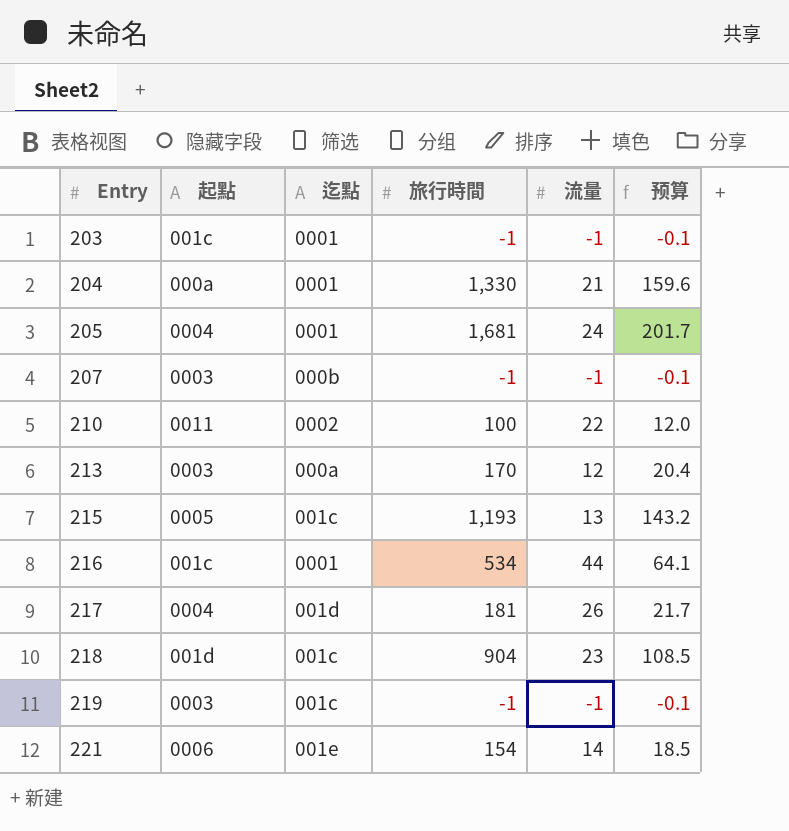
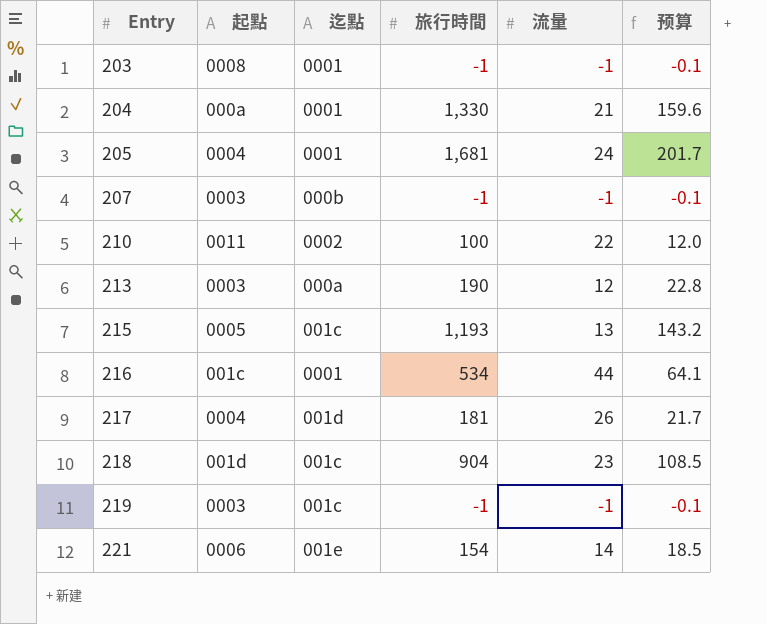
203 | 起點: 001c -> 0008
213 | 旅行時間: 170 -> 190
213 | 预算: 20.4 -> 22.8

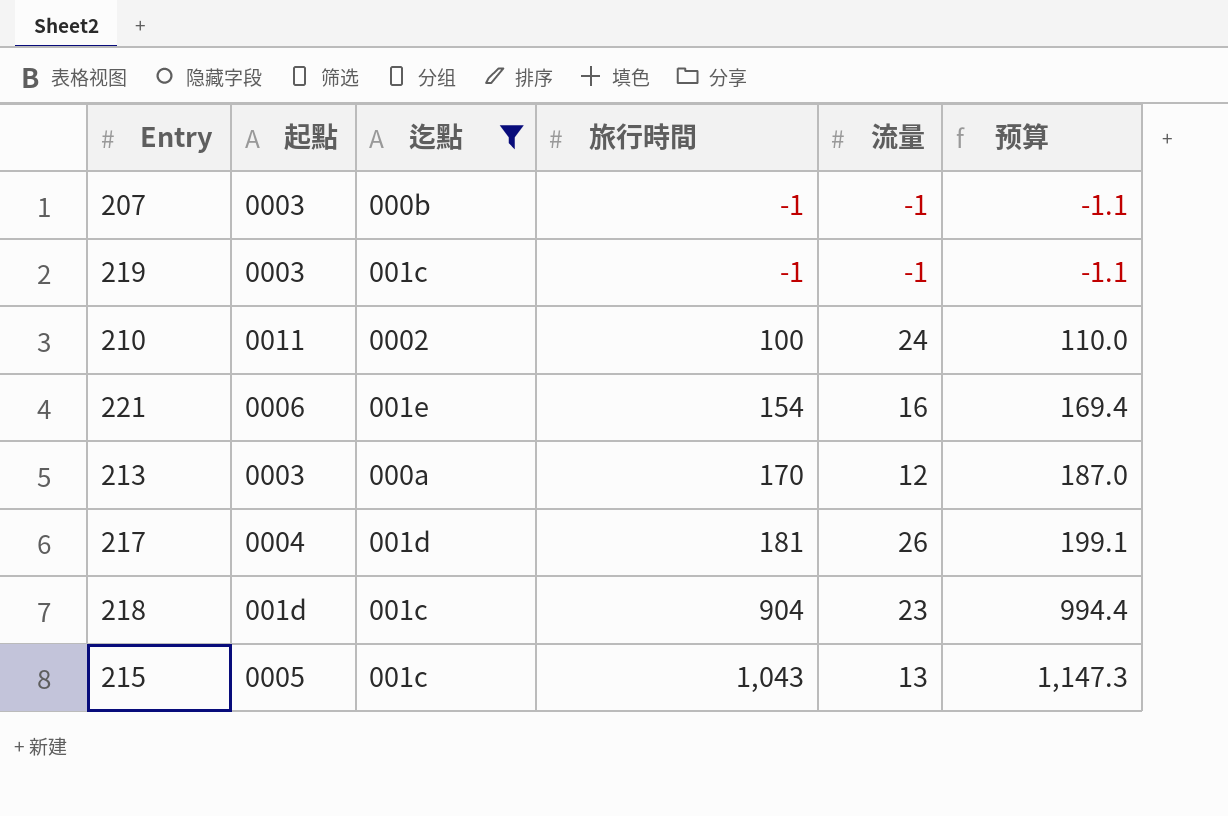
filter: none -> 迄點 != 0001
row order: Entry ascending -> 旅行時間 ascending
column 预算 | formula: [旅行時間] * 0.12 -> [旅行時間] * 1.1
210 | 流量: 22 -> 24
221 | 流量: 14 -> 16
213 | 旅行時間: 190 -> 170
215 | 旅行時間: 1,193 -> 1,043

